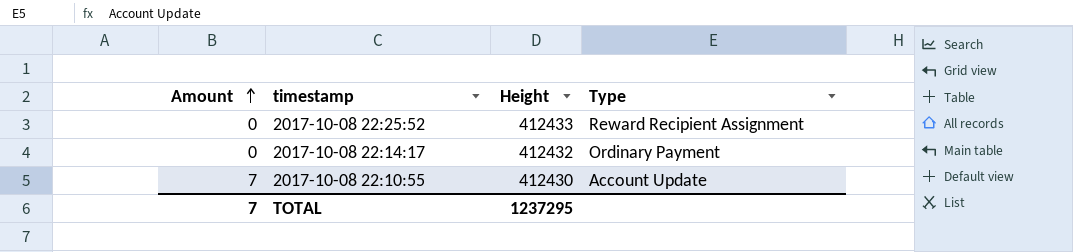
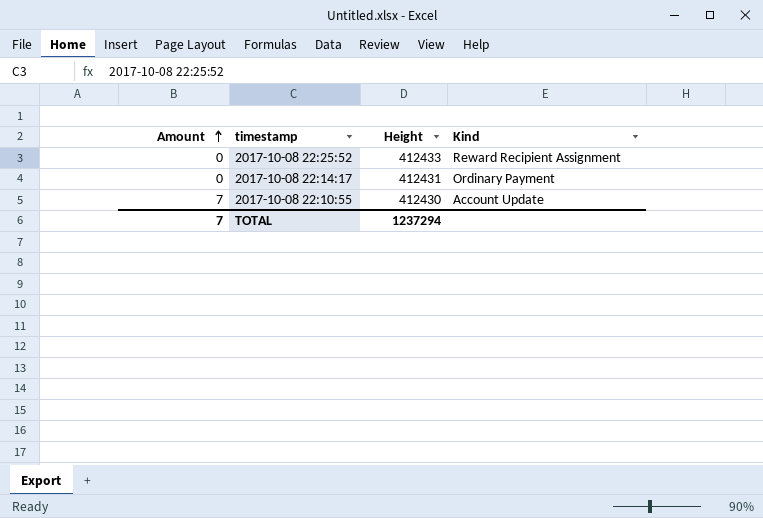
column name: Type -> Kind
2017-10-08 22:14:17 | Height: 412432 -> 412431
TOTAL | Height: 1237295 -> 1237294

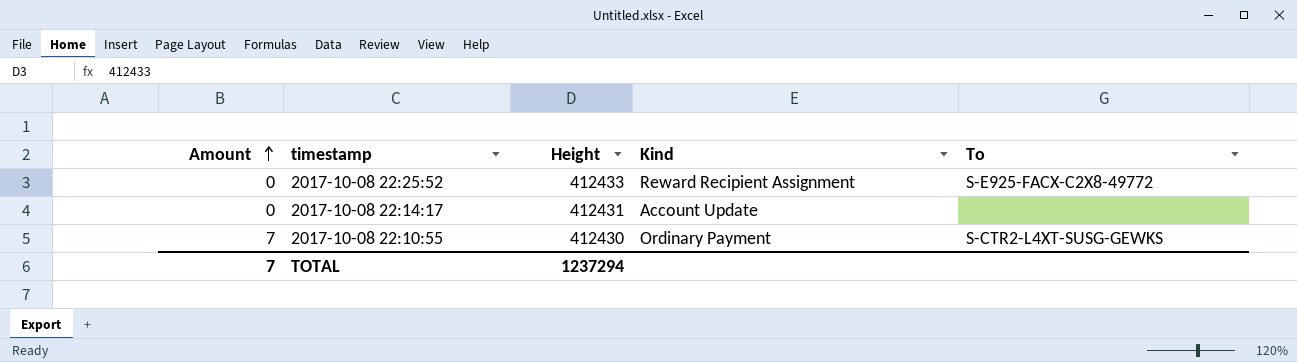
column To | position: none -> 5
2017-10-08 22:14:17 | Kind: Ordinary Payment -> Account Update
2017-10-08 22:10:55 | Kind: Account Update -> Ordinary Payment

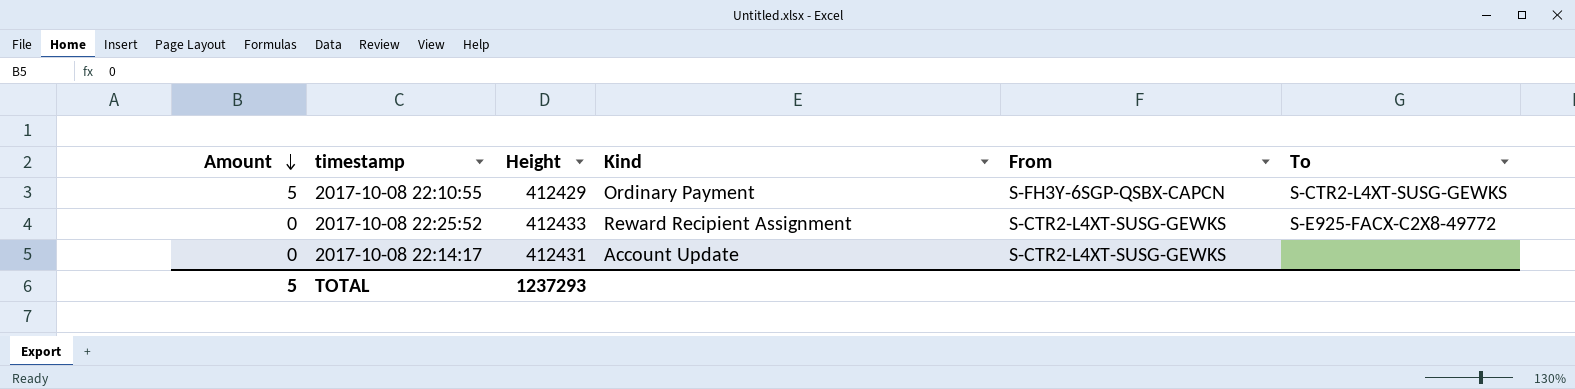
row order: Amount ascending -> Amount descending
column From | position: none -> 5
2017-10-08 22:10:55 | Amount: 7 -> 5
2017-10-08 22:10:55 | Height: 412430 -> 412429
TOTAL | Amount: 7 -> 5
TOTAL | Height: 1237294 -> 1237293

